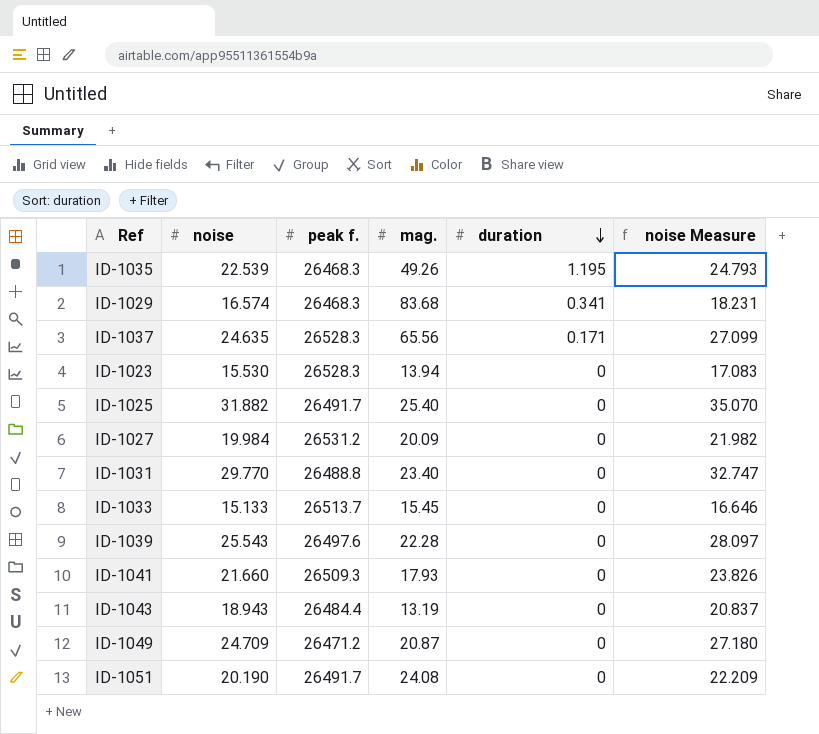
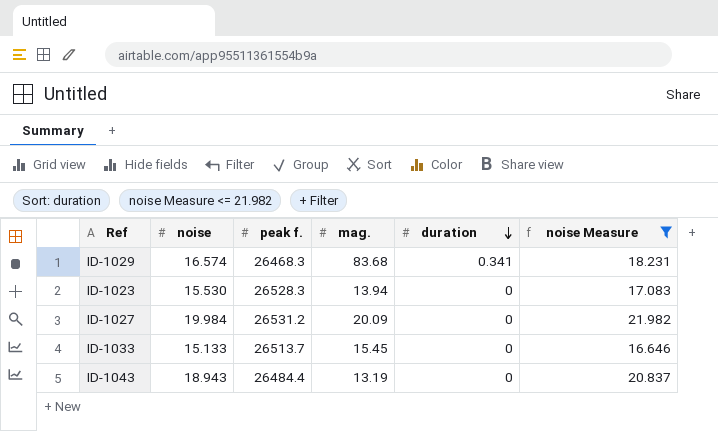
filter: none -> noise Measure <= 21.982

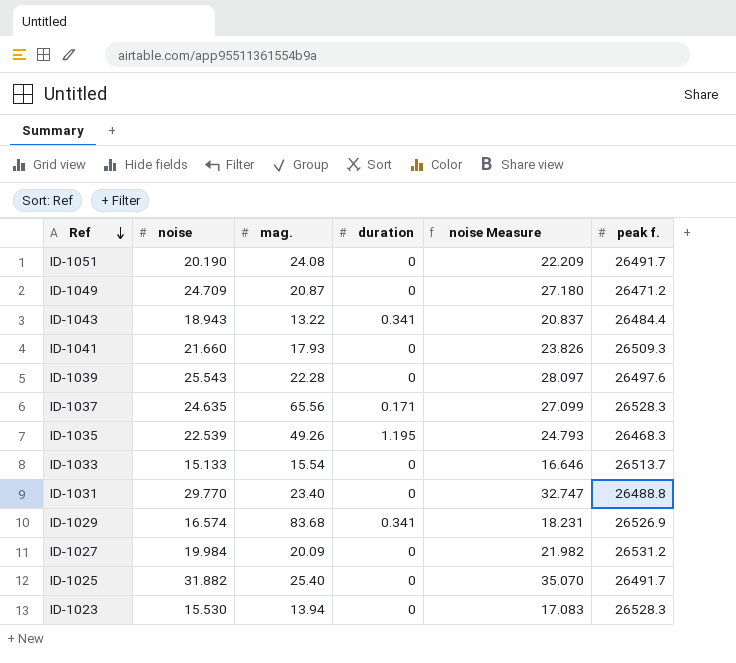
filter: noise Measure <= 21.982 -> none
row order: duration descending -> Ref descending
column peak f. | position: 3 -> 6
ID-1043 | mag.: 13.19 -> 13.22
ID-1043 | duration: 0 -> 0.341
ID-1033 | mag.: 15.45 -> 15.54
ID-1029 | peak f.: 26468.3 -> 26526.9

